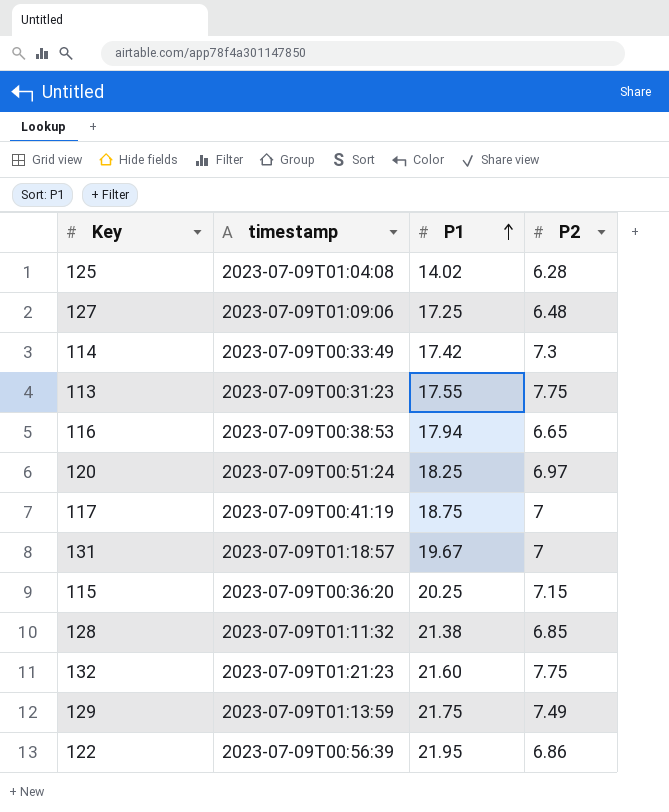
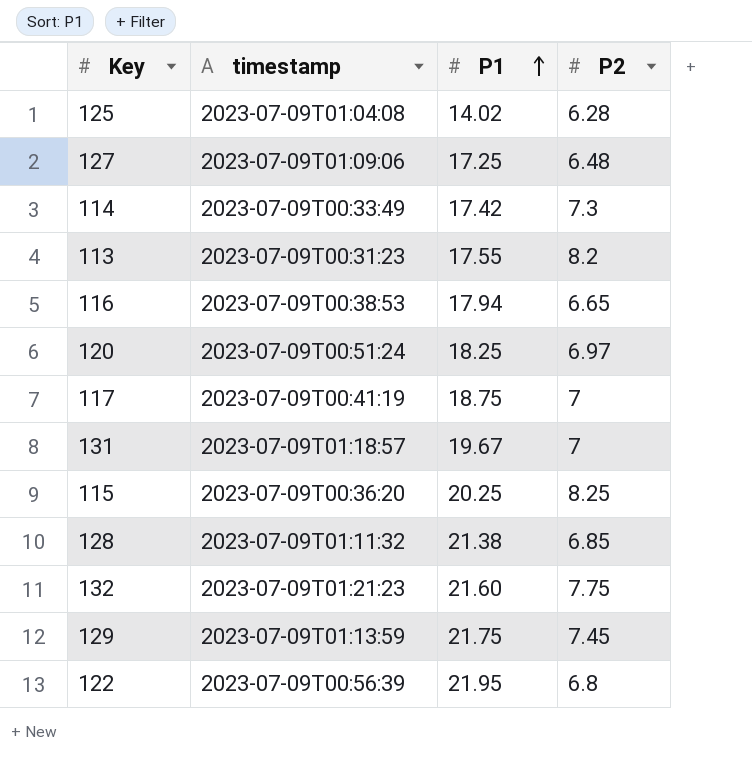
113 | P2: 7.75 -> 8.2
115 | P2: 7.15 -> 8.25
129 | P2: 7.49 -> 7.45
122 | P2: 6.86 -> 6.8

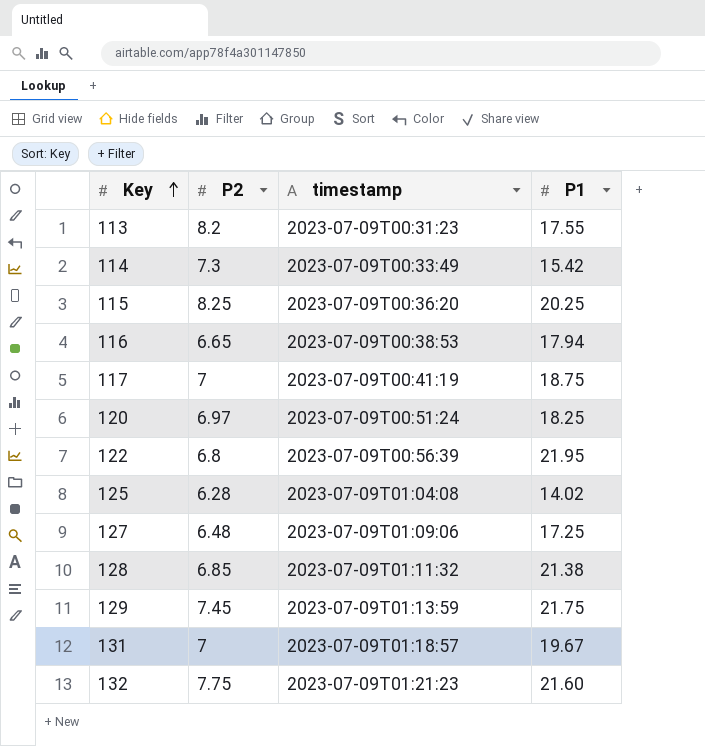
row order: P1 ascending -> Key ascending
column P2 | position: 4 -> 2
114 | P1: 17.42 -> 15.42

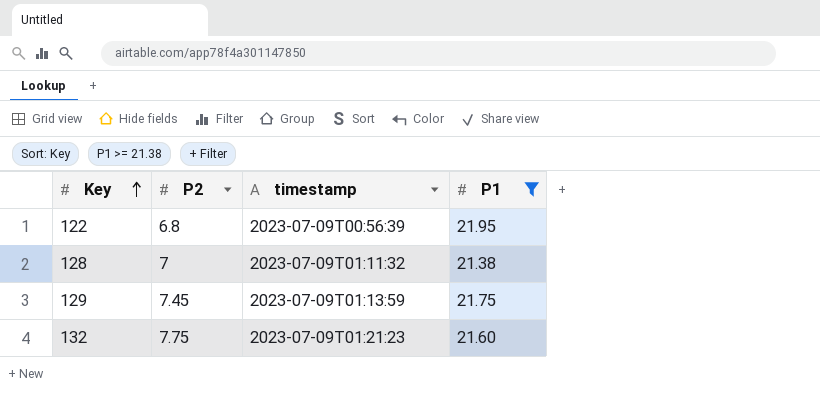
filter: none -> P1 >= 21.38
128 | P2: 6.85 -> 7

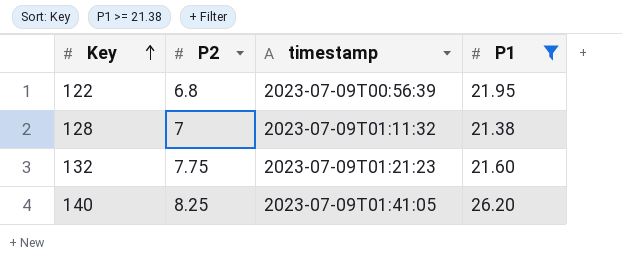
row 129: 7.45 | 2023-07-09T01:13:59 | 21.75 -> none
row 140: none -> 8.25 | 2023-07-09T01:41:05 | 26.20

